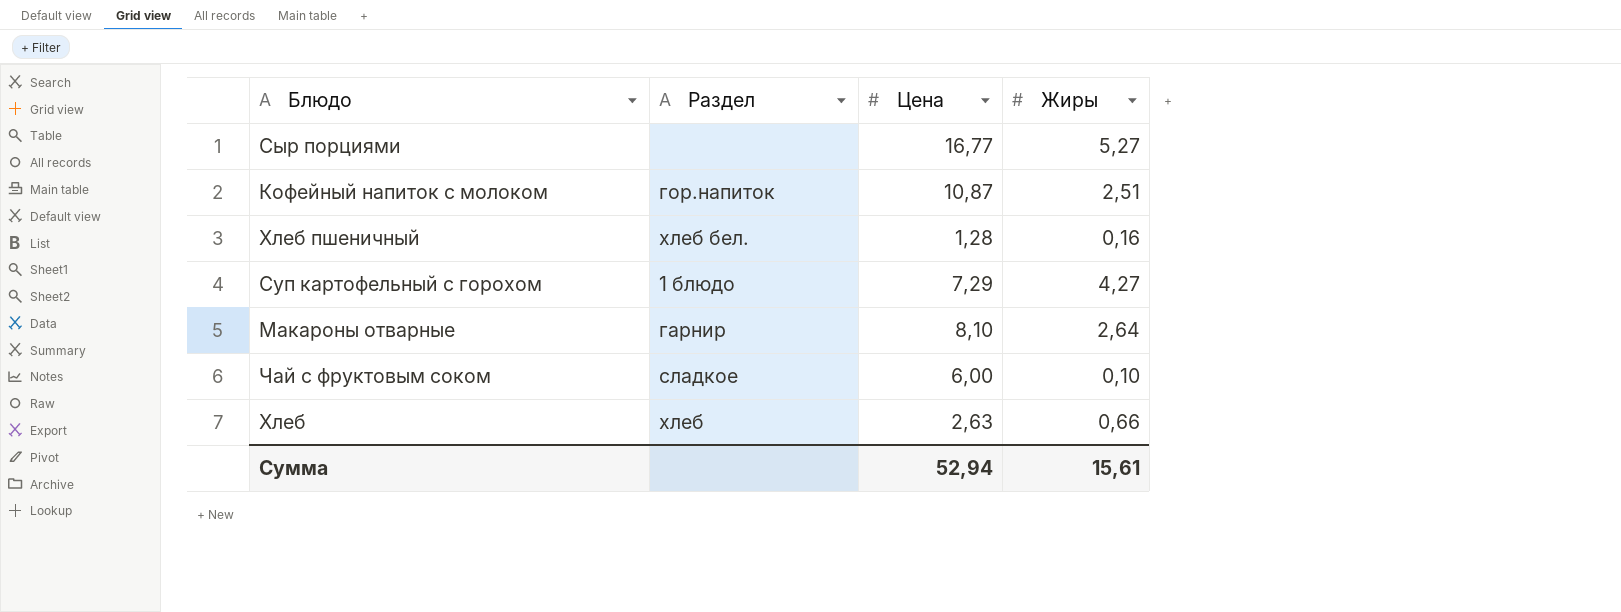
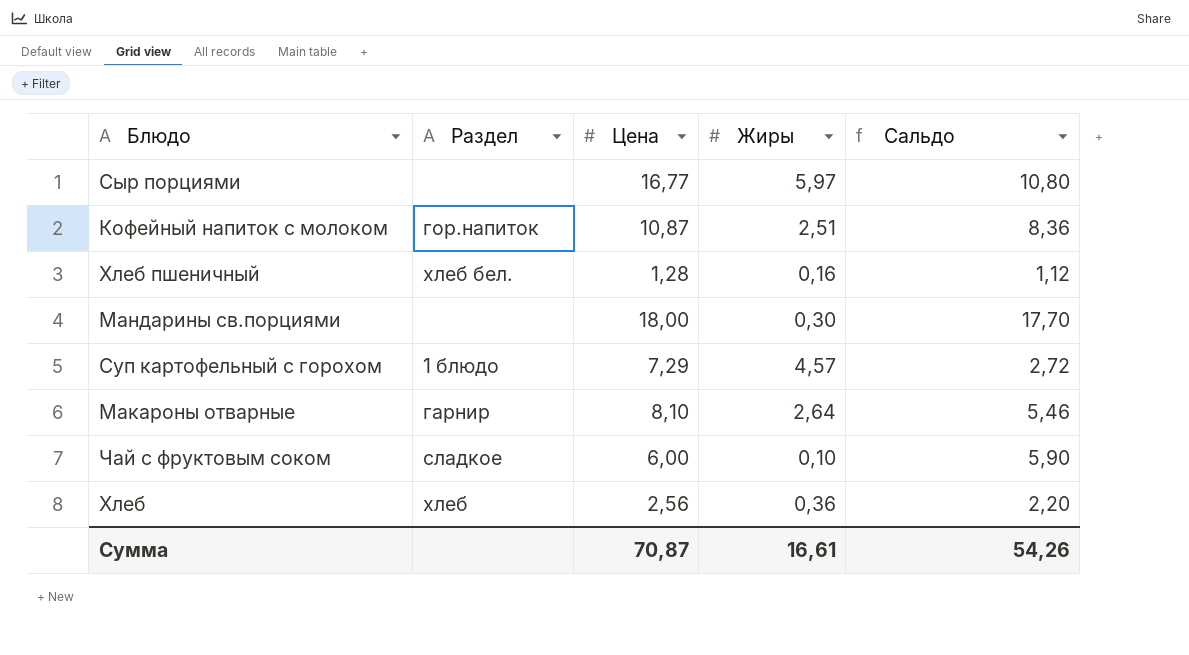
column Сальдо | formula: none -> [Цена] - [Жиры]
Сыр порциями | Жиры: 5,27 -> 5,97
row Мандарины св.порциями: none -> none | 18,00 | 0,30 | 17,70
Суп картофельный с горохом | Жиры: 4,27 -> 4,57
Хлеб | Цена: 2,63 -> 2,56
Хлеб | Жиры: 0,66 -> 0,36
Сумма | Цена: 52,94 -> 70,87
Сумма | Жиры: 15,61 -> 16,61

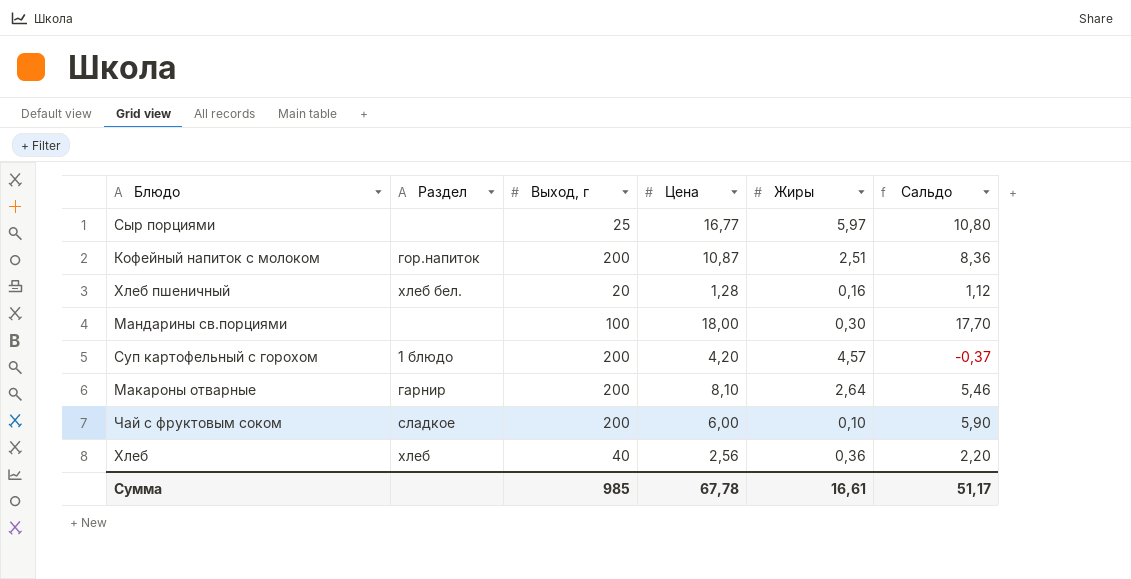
column Выход, г | position: none -> 3
Суп картофельный с горохом | Цена: 7,29 -> 4,20
Суп картофельный с горохом | Сальдо: 2,72 -> -0,37
Сумма | Цена: 70,87 -> 67,78
Сумма | Сальдо: 54,26 -> 51,17

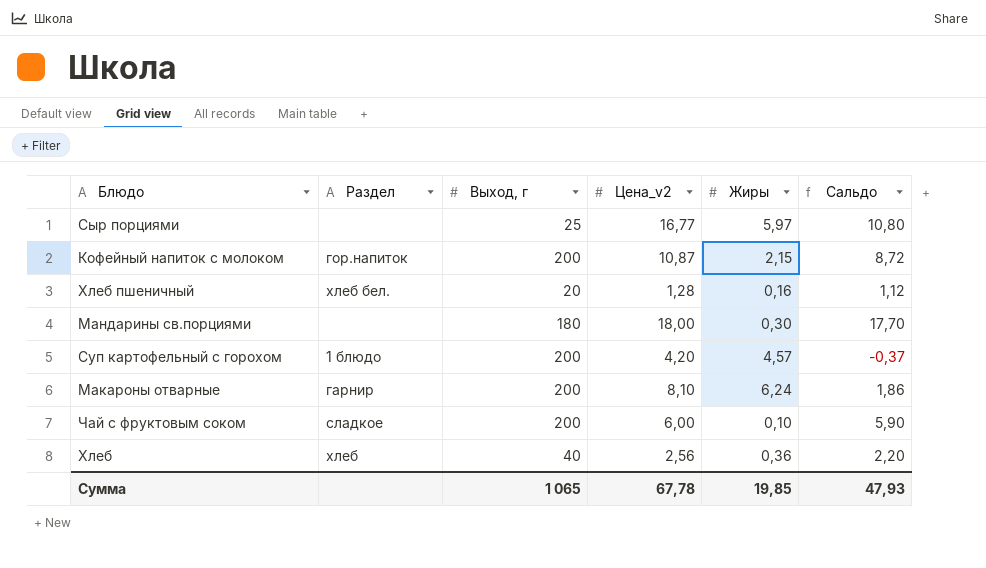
column name: Цена -> Цена_v2
Кофейный напиток с молоком | Жиры: 2,51 -> 2,15
Кофейный напиток с молоком | Сальдо: 8,36 -> 8,72
Мандарины св.порциями | Выход, г: 100 -> 180
Макароны отварные | Жиры: 2,64 -> 6,24
Макароны отварные | Сальдо: 5,46 -> 1,86
Сумма | Выход, г: 985 -> 1 065
Сумма | Жиры: 16,61 -> 19,85
Сумма | Сальдо: 51,17 -> 47,93

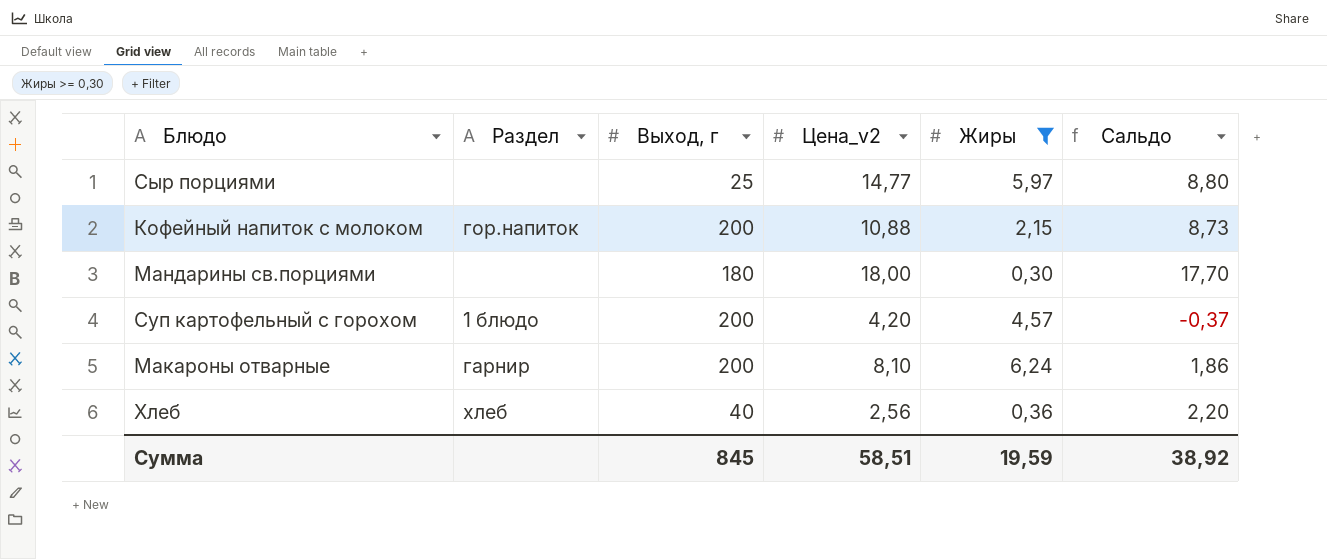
filter: none -> Жиры >= 0,30
Сыр порциями | Цена_v2: 16,77 -> 14,77
Сыр порциями | Сальдо: 10,80 -> 8,80
Кофейный напиток с молоком | Цена_v2: 10,87 -> 10,88
Кофейный напиток с молоком | Сальдо: 8,72 -> 8,73
Сумма | Выход, г: 1 065 -> 845
Сумма | Цена_v2: 67,78 -> 58,51
Сумма | Жиры: 19,85 -> 19,59
Сумма | Сальдо: 47,93 -> 38,92

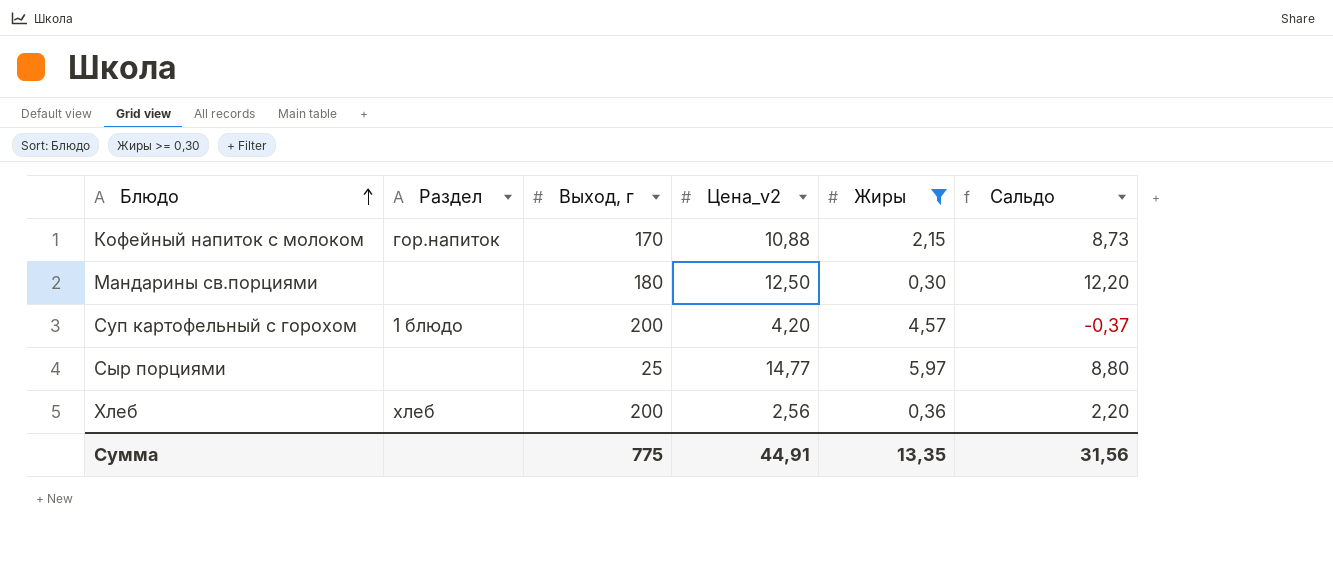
row order: none -> Блюдо ascending
row Макароны отварные: гарнир | 200 | 8,10 | 6,24 | 1,86 -> none
Кофейный напиток с молоком | Выход, г: 200 -> 170
Мандарины св.порциями | Цена_v2: 18,00 -> 12,50
Мандарины св.порциями | Сальдо: 17,70 -> 12,20
Хлеб | Выход, г: 40 -> 200
Сумма | Выход, г: 845 -> 775
Сумма | Цена_v2: 58,51 -> 44,91
Сумма | Жиры: 19,59 -> 13,35
Сумма | Сальдо: 38,92 -> 31,56

